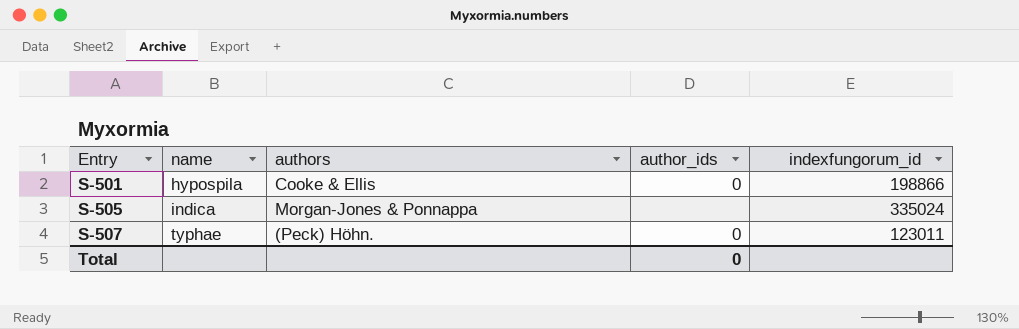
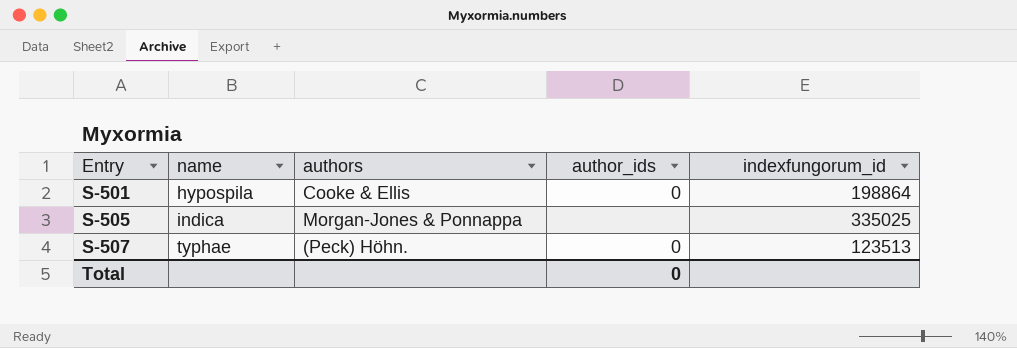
S-501 | indexfungorum_id: 198866 -> 198864
S-505 | indexfungorum_id: 335024 -> 335025
S-507 | indexfungorum_id: 123011 -> 123513

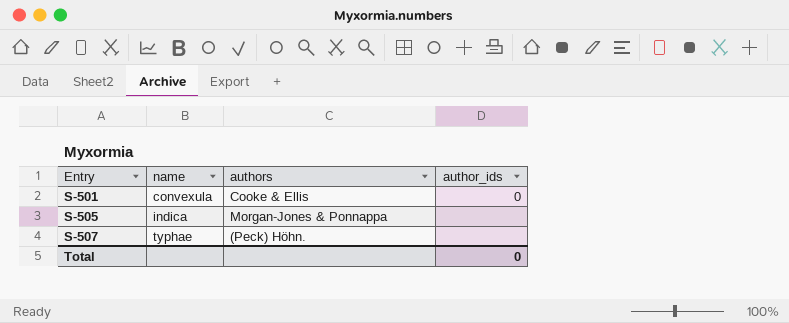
column indexfungorum_id | position: 5 -> none
S-501 | name: hypospila -> convexula
S-507 | author_ids: 0 -> none

